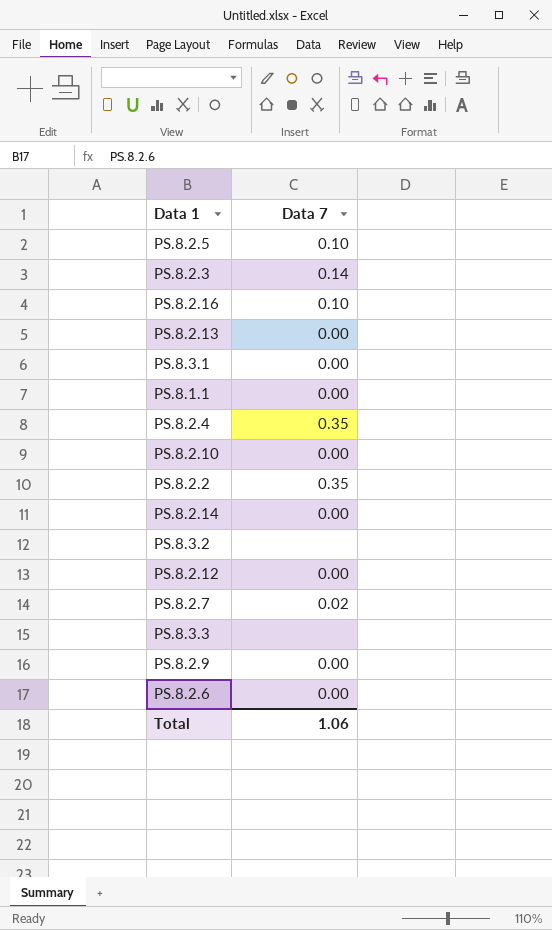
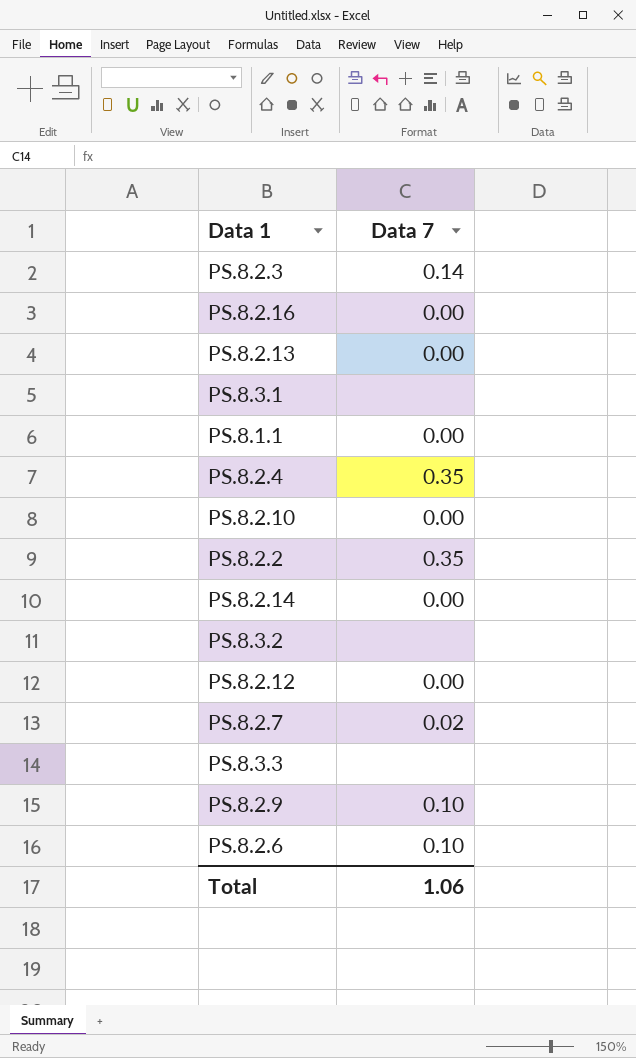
row PS.8.2.5: 0.10 -> none
PS.8.2.16 | Data 7: 0.10 -> 0.00
PS.8.3.1 | Data 7: 0.00 -> none
PS.8.2.9 | Data 7: 0.00 -> 0.10
PS.8.2.6 | Data 7: 0.00 -> 0.10

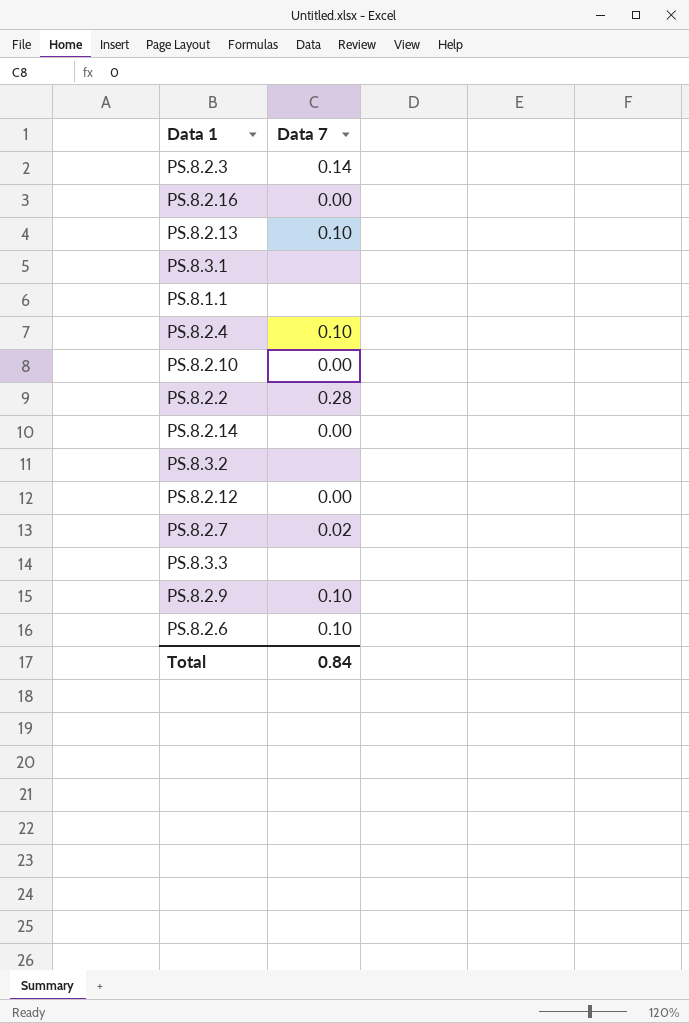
PS.8.2.13 | Data 7: 0.00 -> 0.10
PS.8.1.1 | Data 7: 0.00 -> none
PS.8.2.4 | Data 7: 0.35 -> 0.10
PS.8.2.2 | Data 7: 0.35 -> 0.28
Total | Data 7: 1.06 -> 0.84

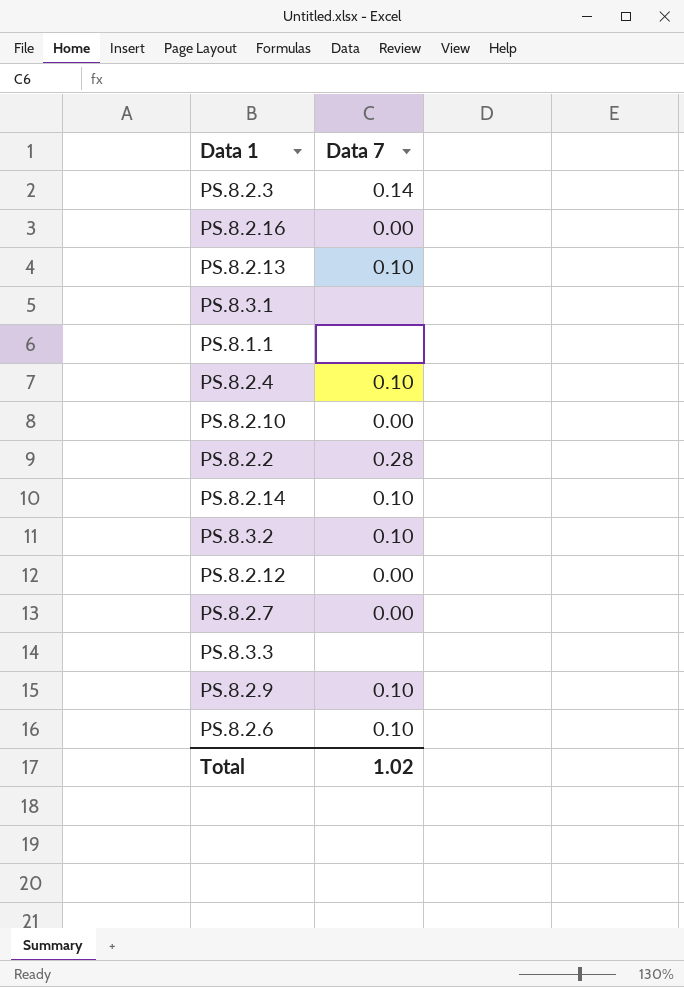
PS.8.2.14 | Data 7: 0.00 -> 0.10
PS.8.3.2 | Data 7: none -> 0.10
PS.8.2.7 | Data 7: 0.02 -> 0.00
Total | Data 7: 0.84 -> 1.02

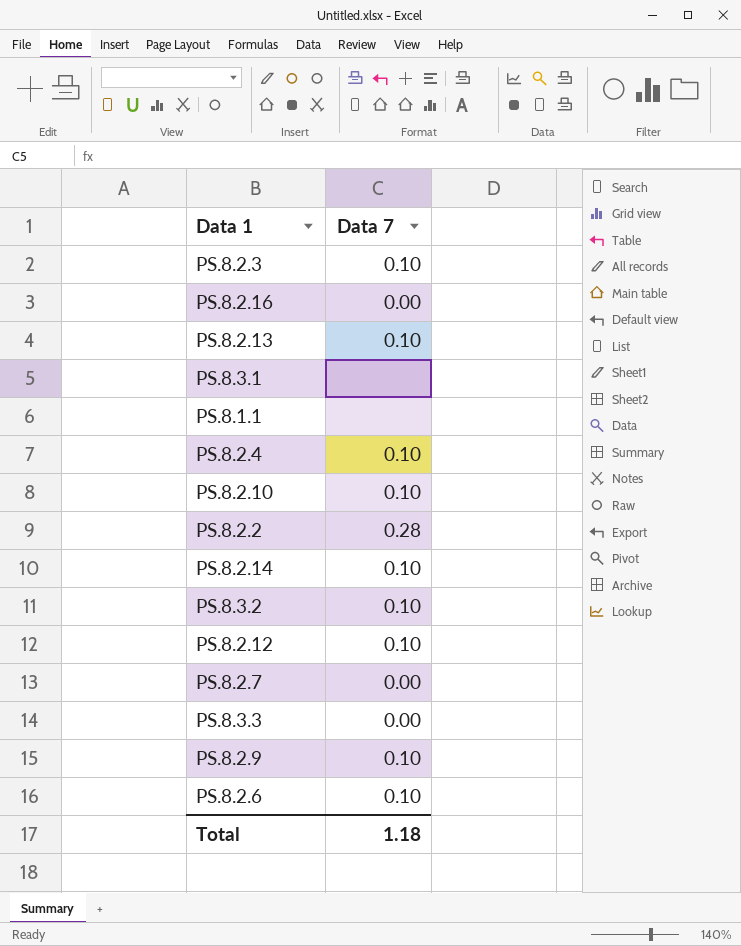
PS.8.2.3 | Data 7: 0.14 -> 0.10
PS.8.2.10 | Data 7: 0.00 -> 0.10
PS.8.2.12 | Data 7: 0.00 -> 0.10
PS.8.3.3 | Data 7: none -> 0.00
Total | Data 7: 1.02 -> 1.18

